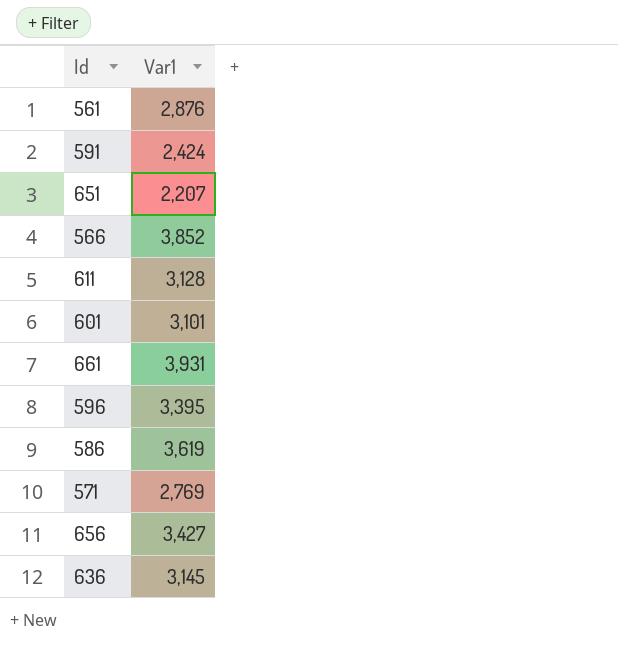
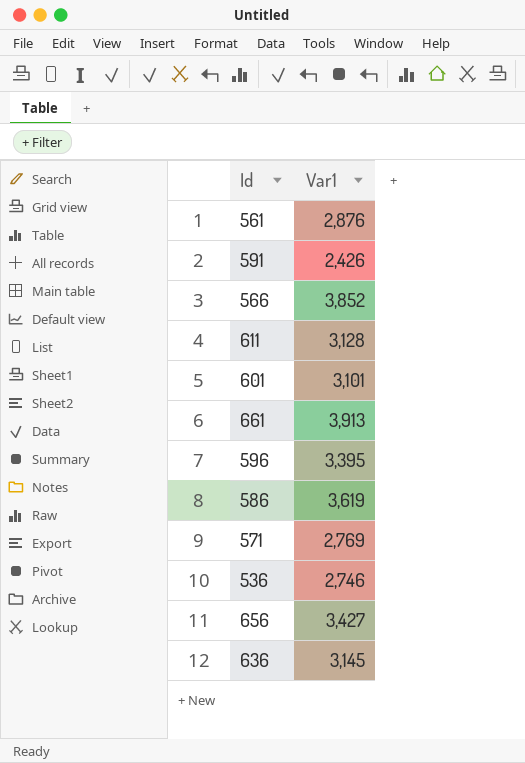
row 651: 2,207 -> none
591 | Var1: 2,424 -> 2,426
661 | Var1: 3,931 -> 3,913
row 536: none -> 2,746

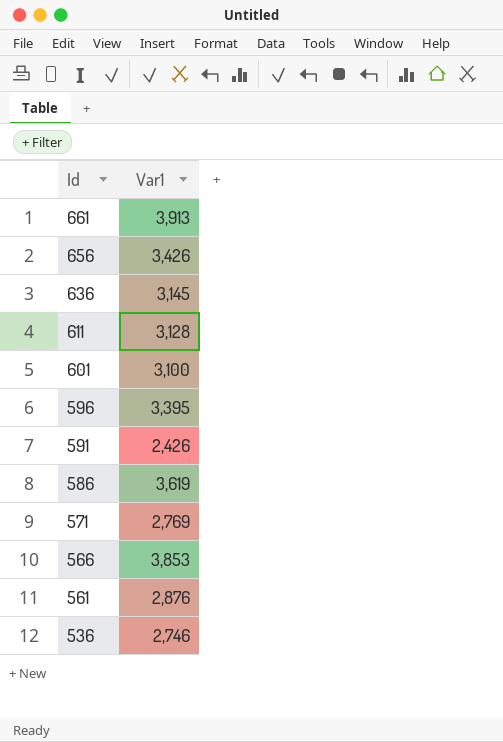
row order: none -> Id descending
656 | Var1: 3,427 -> 3,426
601 | Var1: 3,101 -> 3,100
566 | Var1: 3,852 -> 3,853

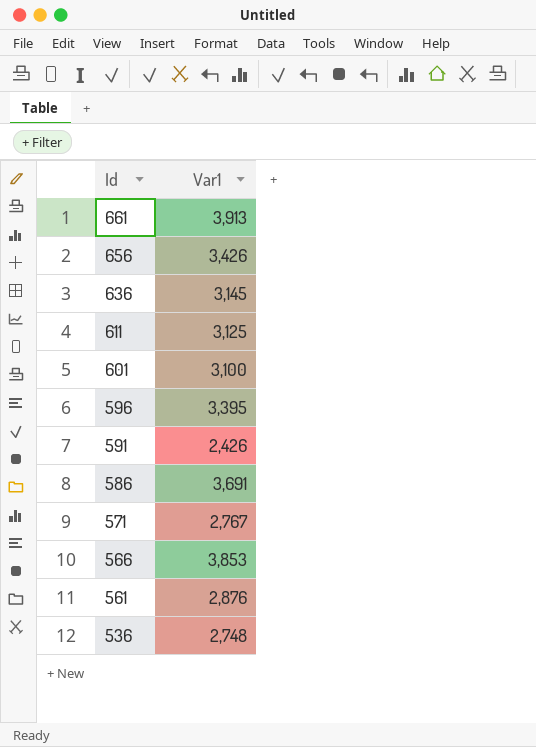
611 | Var1: 3,128 -> 3,125
586 | Var1: 3,619 -> 3,691
571 | Var1: 2,769 -> 2,767
536 | Var1: 2,746 -> 2,748

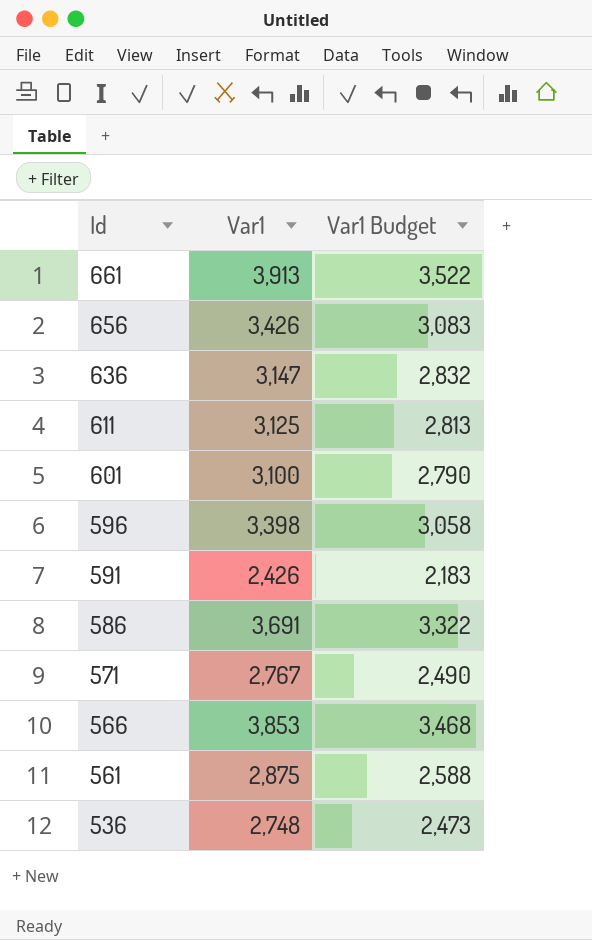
column Var1 Budget | formula: none -> [Var1] * 0.9
636 | Var1: 3,145 -> 3,147
596 | Var1: 3,395 -> 3,398
561 | Var1: 2,876 -> 2,875

